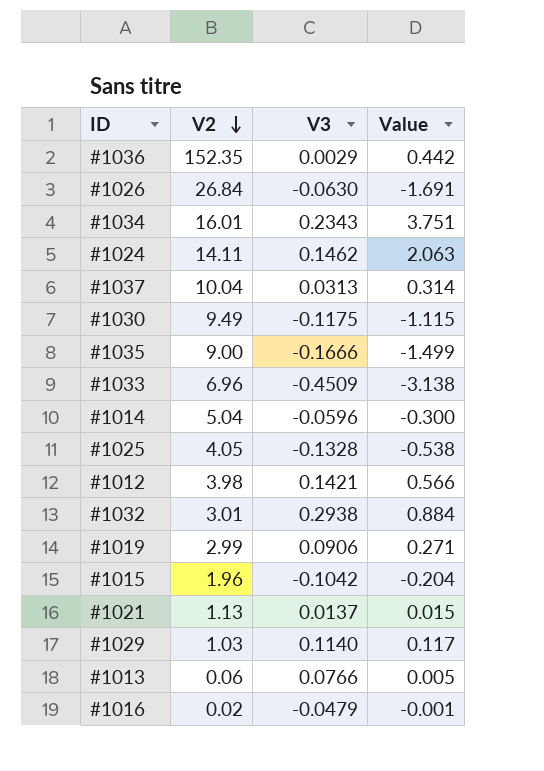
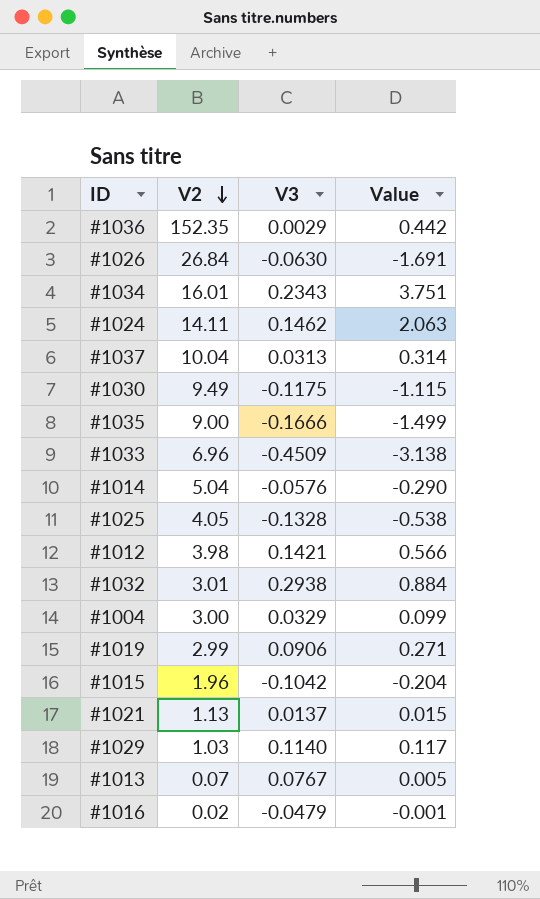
#1014 | V3: -0.0596 -> -0.0576
#1014 | Value: -0.300 -> -0.290
row #1004: none -> 3.00 | 0.0329 | 0.099
#1013 | V2: 0.06 -> 0.07
#1013 | V3: 0.0766 -> 0.0767

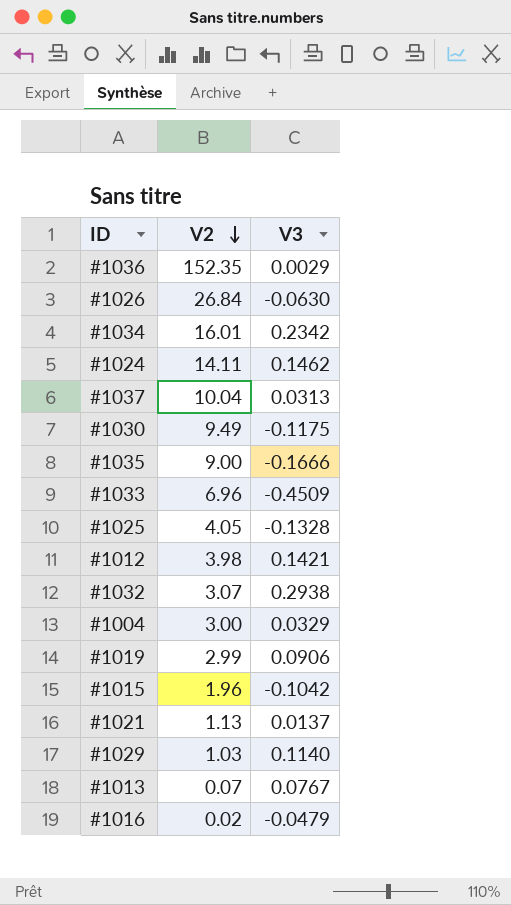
column Value | formula: [V2] * [V3] -> none
row #1014: 5.04 | -0.0576 | -0.290 -> none
#1034 | V3: 0.2343 -> 0.2342
#1032 | V2: 3.01 -> 3.07

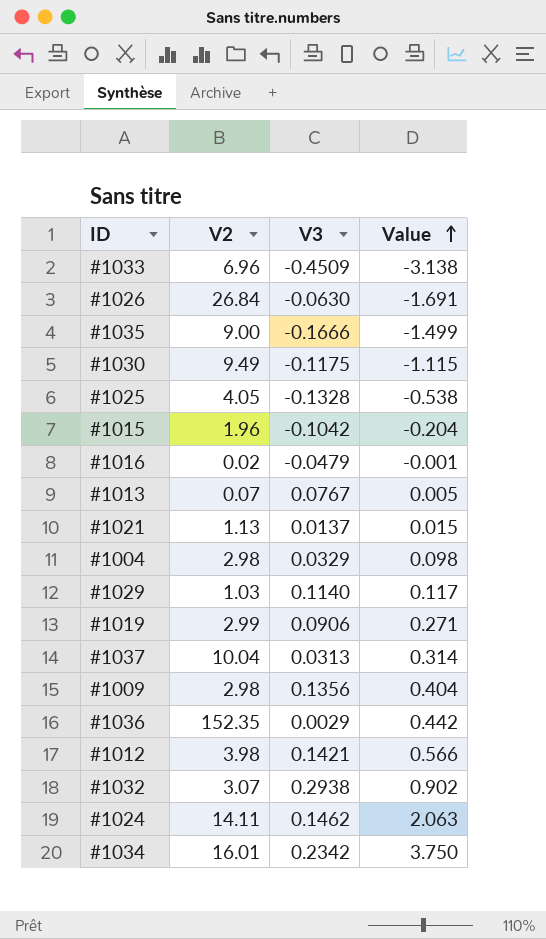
row order: V2 descending -> Value ascending
column Value | formula: none -> [V2] * [V3]
#1004 | V2: 3.00 -> 2.98
row #1009: none -> 2.98 | 0.1356 | 0.404

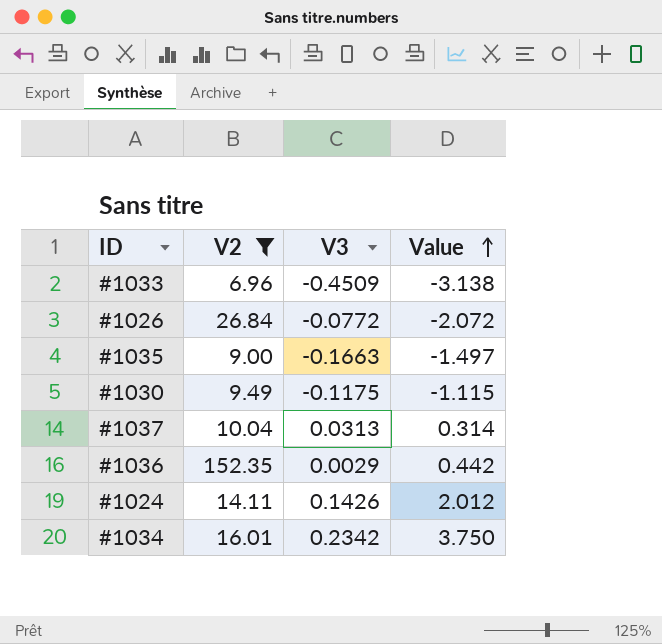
filter: none -> V2 >= 6.96
#1026 | V3: -0.0630 -> -0.0772
#1026 | Value: -1.691 -> -2.072
#1035 | V3: -0.1666 -> -0.1663
#1035 | Value: -1.499 -> -1.497
#1024 | V3: 0.1462 -> 0.1426
#1024 | Value: 2.063 -> 2.012

